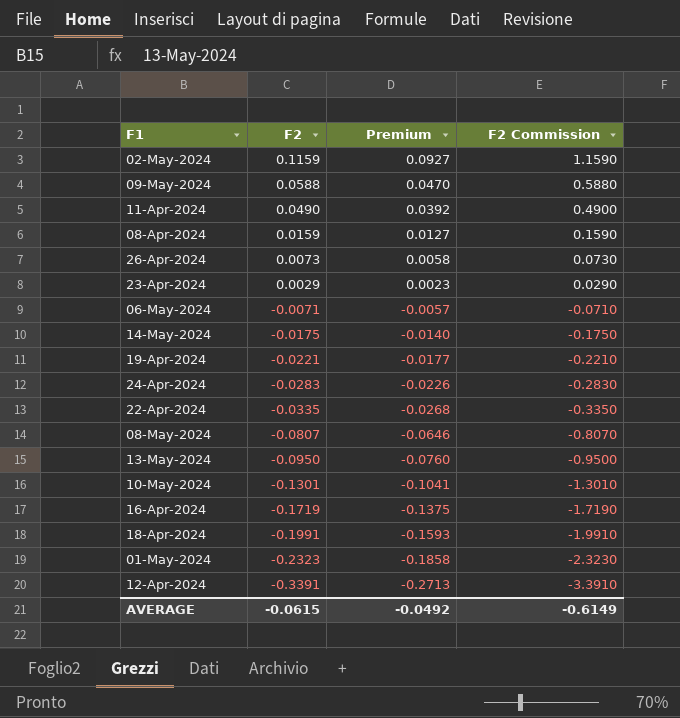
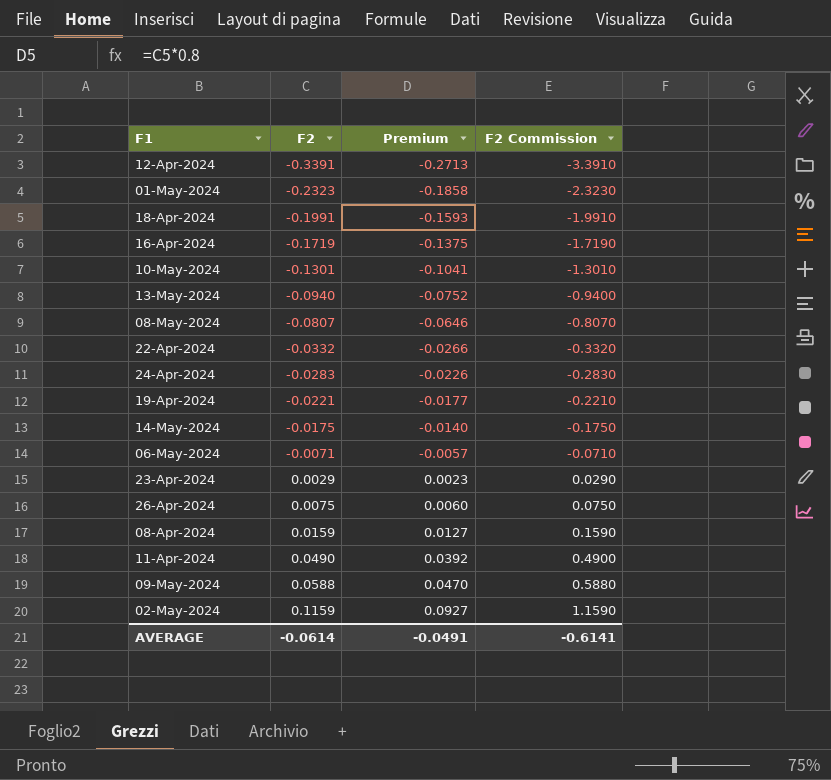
row order: F2 descending -> F2 ascending
13-May-2024 | F2: -0.0950 -> -0.0940
13-May-2024 | Premium: -0.0760 -> -0.0752
13-May-2024 | F2 Commission: -0.9500 -> -0.9400
22-Apr-2024 | F2: -0.0335 -> -0.0332
22-Apr-2024 | Premium: -0.0268 -> -0.0266
22-Apr-2024 | F2 Commission: -0.3350 -> -0.3320
26-Apr-2024 | F2: 0.0073 -> 0.0075
26-Apr-2024 | Premium: 0.0058 -> 0.0060
26-Apr-2024 | F2 Commission: 0.0730 -> 0.0750
AVERAGE | F2: -0.0615 -> -0.0614
AVERAGE | Premium: -0.0492 -> -0.0491
AVERAGE | F2 Commission: -0.6149 -> -0.6141

